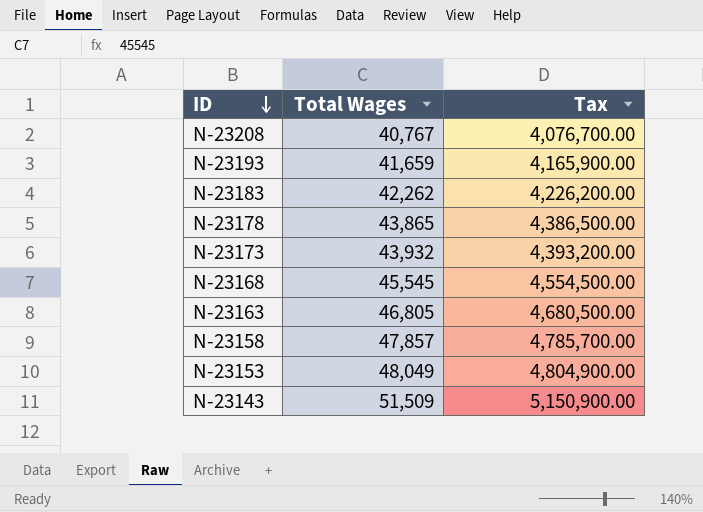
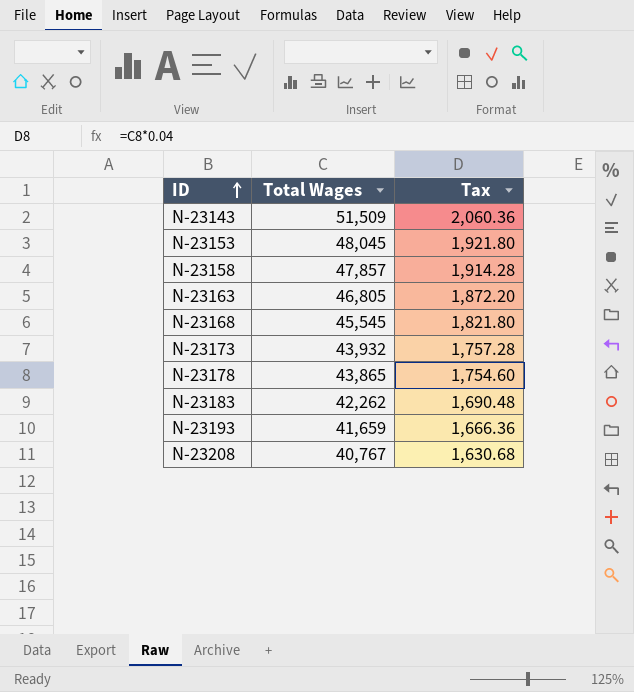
row order: ID descending -> ID ascending
column Tax | formula: [Total Wages] * 100 -> [Total Wages] * 0.04
N-23153 | Total Wages: 48,049 -> 48,045

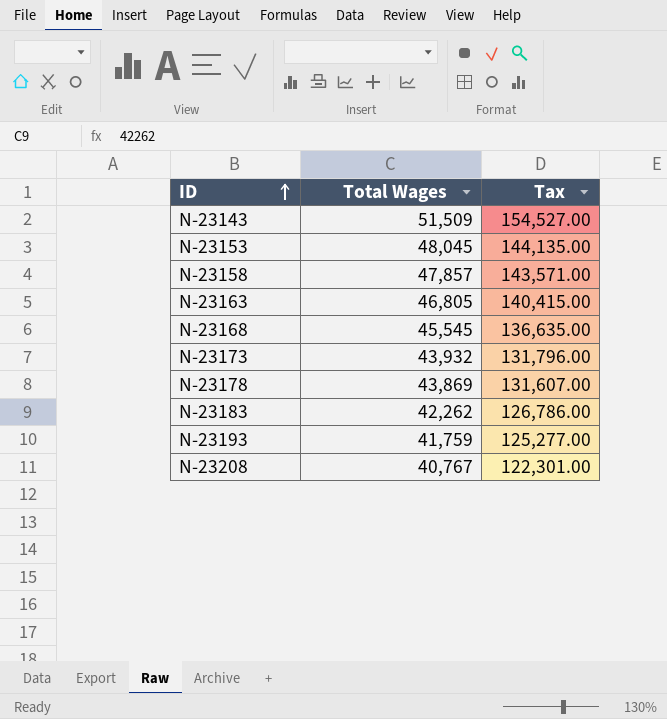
column Tax | formula: [Total Wages] * 0.04 -> [Total Wages] * 3
N-23178 | Total Wages: 43,865 -> 43,869
N-23193 | Total Wages: 41,659 -> 41,759

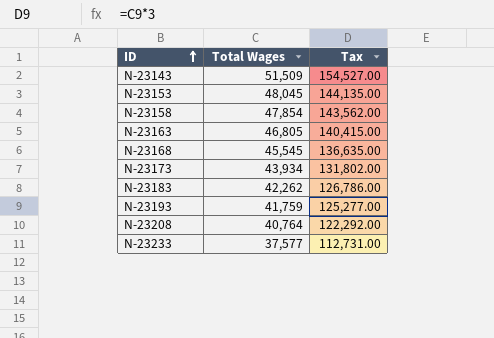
row N-23178: 43,869 | 131,607.00 -> none
N-23158 | Total Wages: 47,857 -> 47,854
N-23158 | Tax: 143,571.00 -> 143,562.00
N-23173 | Total Wages: 43,932 -> 43,934
N-23173 | Tax: 131,796.00 -> 131,802.00
N-23208 | Total Wages: 40,767 -> 40,764
N-23208 | Tax: 122,301.00 -> 122,292.00
row N-23233: none -> 37,577 | 112,731.00

